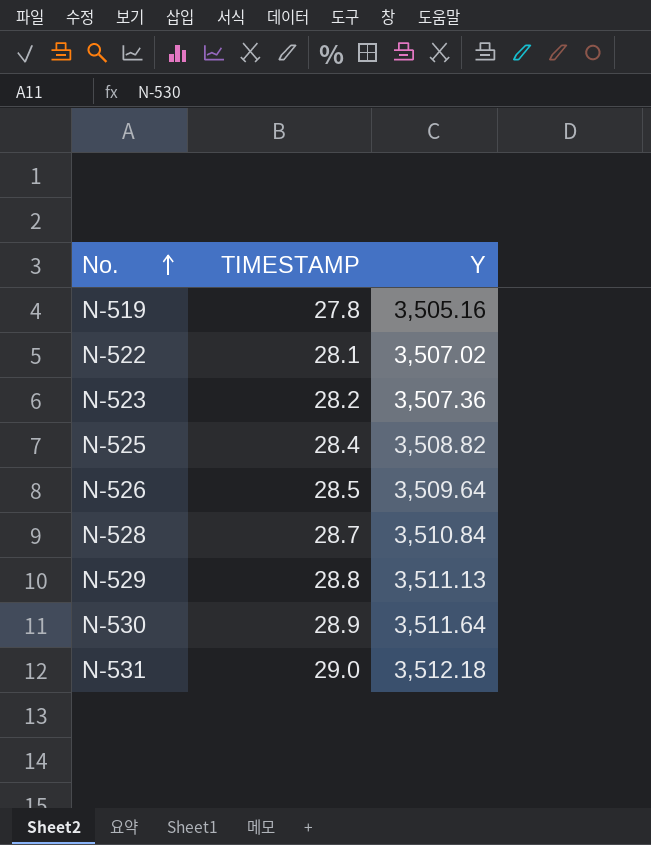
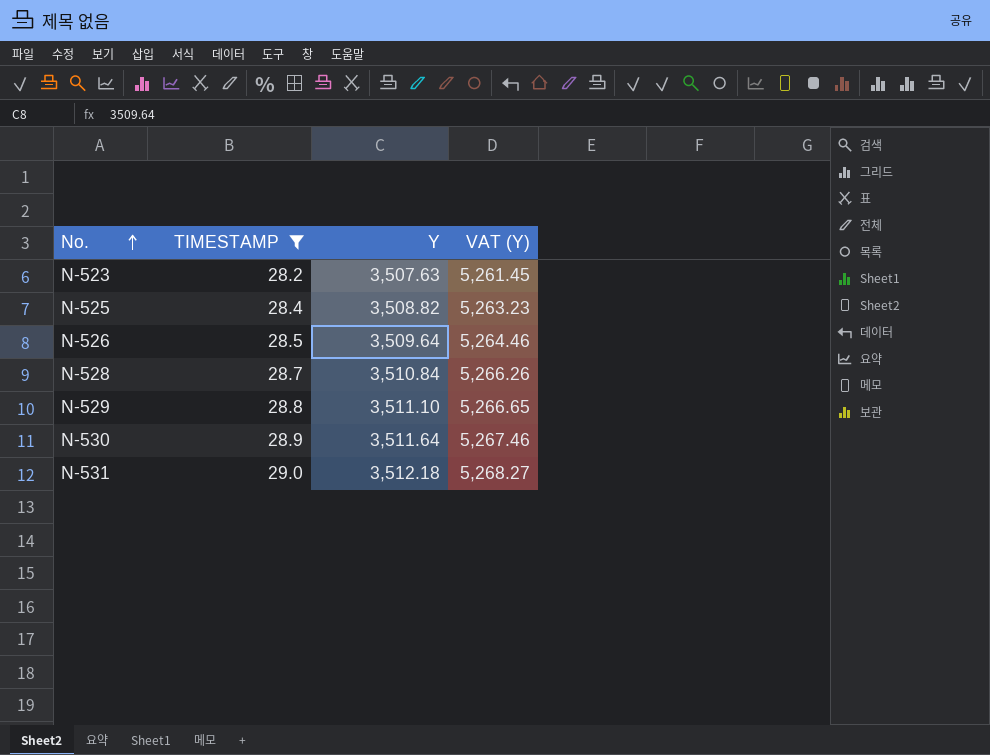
filter: none -> TIMESTAMP >= 28.2
column VAT (Y) | formula: none -> [Y] * 1.5
N-523 | Y: 3,507.36 -> 3,507.63
N-529 | Y: 3,511.13 -> 3,511.10

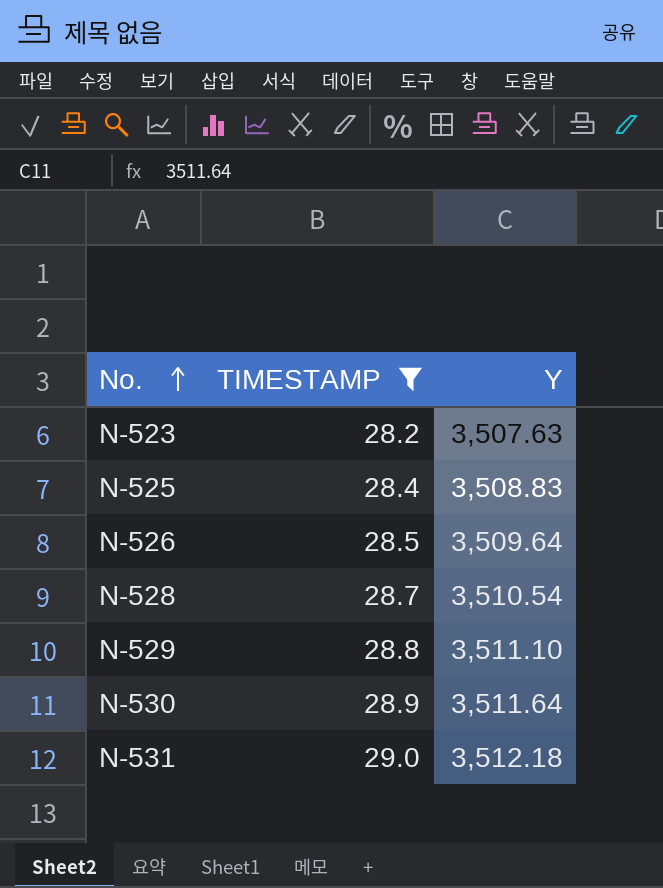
column VAT (Y) | formula: [Y] * 1.5 -> none
N-525 | Y: 3,508.82 -> 3,508.83
N-528 | Y: 3,510.84 -> 3,510.54

